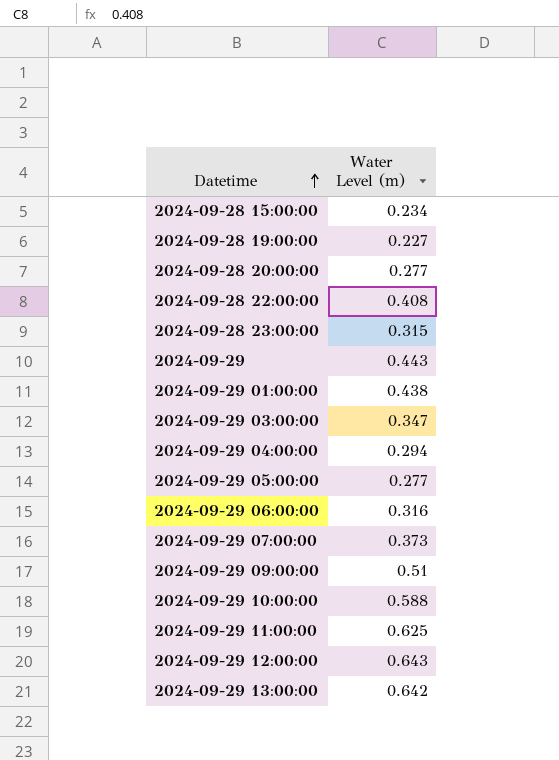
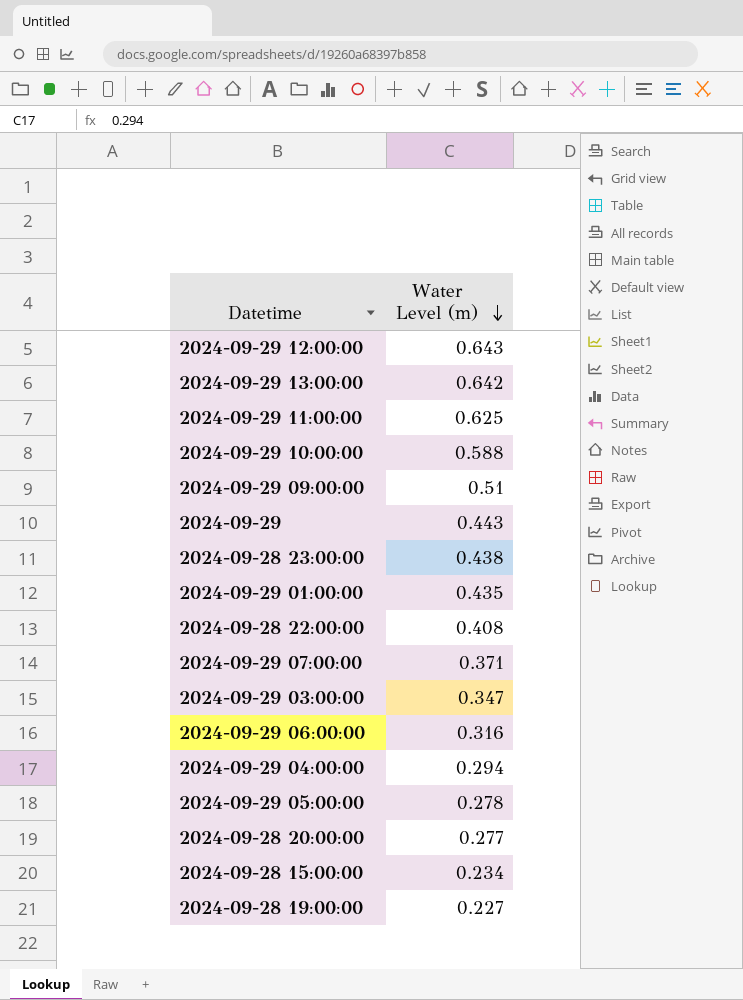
row order: Datetime ascending -> Water Level (m) descending
2024-09-28 23:00:00 | Water Level (m): 0.315 -> 0.438
2024-09-29 01:00:00 | Water Level (m): 0.438 -> 0.435
2024-09-29 07:00:00 | Water Level (m): 0.373 -> 0.371
2024-09-29 05:00:00 | Water Level (m): 0.277 -> 0.278

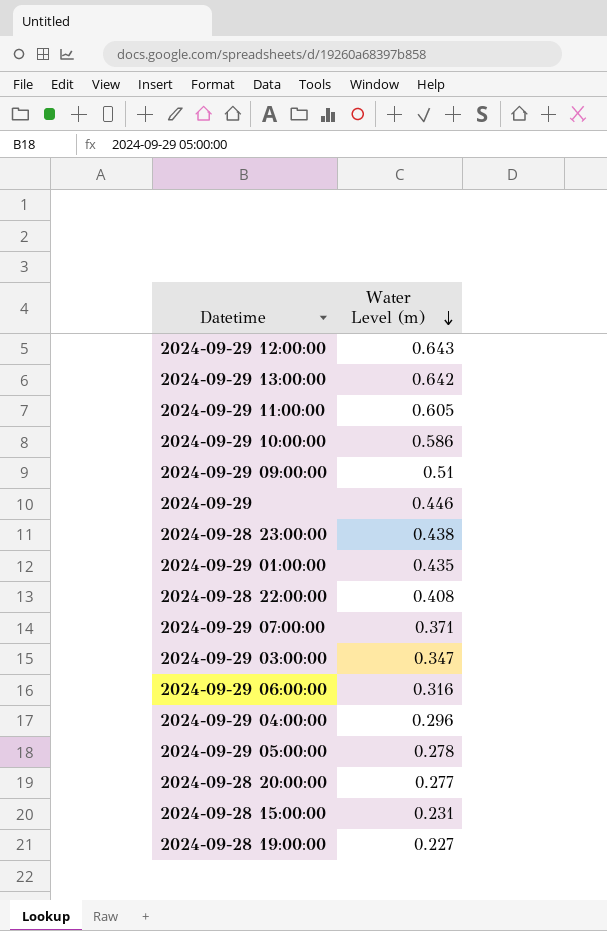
2024-09-29 11:00:00 | Water Level (m): 0.625 -> 0.605
2024-09-29 10:00:00 | Water Level (m): 0.588 -> 0.586
2024-09-29 | Water Level (m): 0.443 -> 0.446
2024-09-29 04:00:00 | Water Level (m): 0.294 -> 0.296
2024-09-28 15:00:00 | Water Level (m): 0.234 -> 0.231

